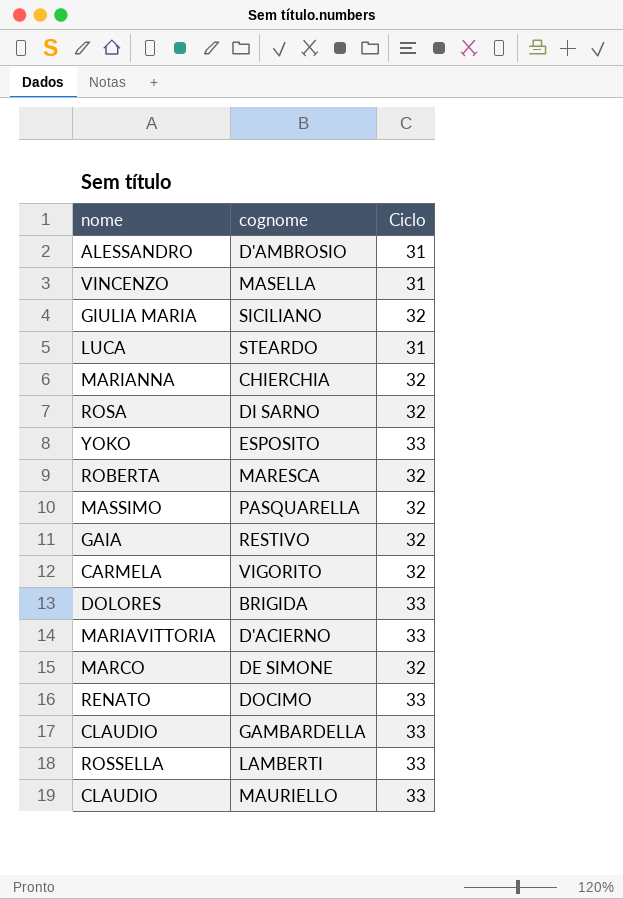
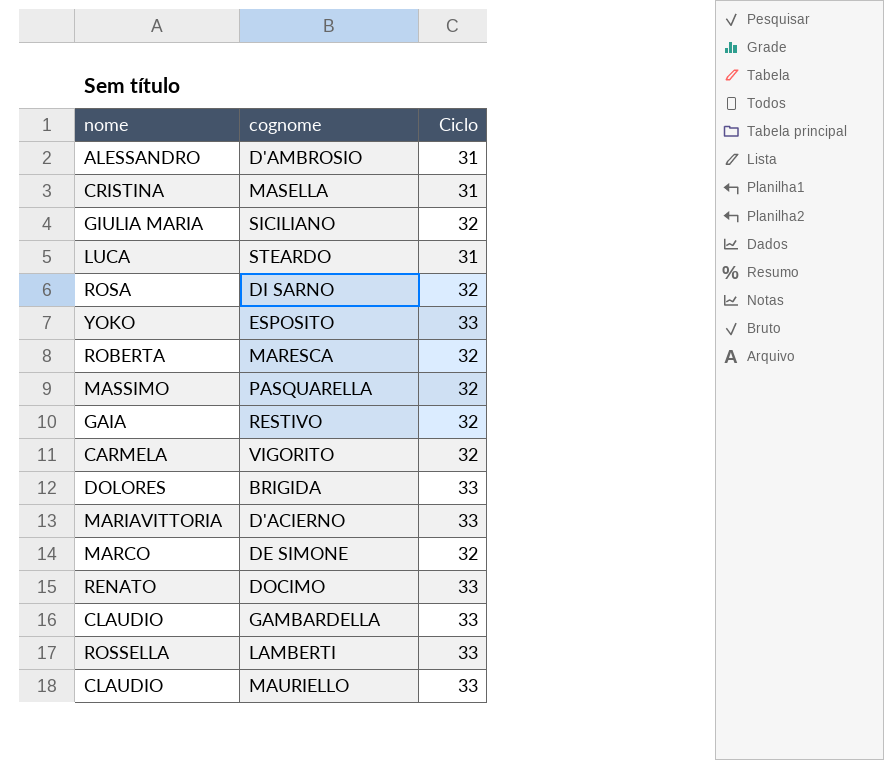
row CHIERCHIA: MARIANNA | 32 -> none
MASELLA | nome: VINCENZO -> CRISTINA

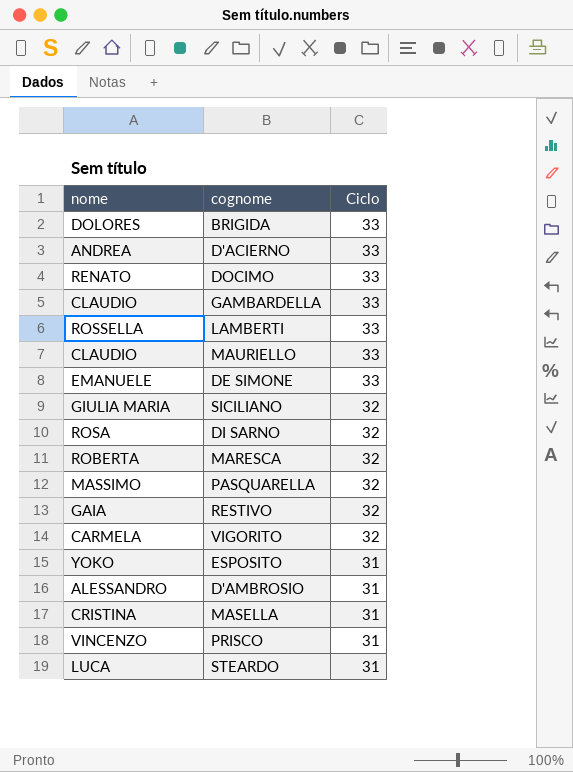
row order: none -> Ciclo descending
D'ACIERNO | nome: MARIAVITTORIA -> ANDREA
DE SIMONE | nome: MARCO -> EMANUELE
DE SIMONE | Ciclo: 32 -> 33
ESPOSITO | Ciclo: 33 -> 31
row PRISCO: none -> VINCENZO | 31

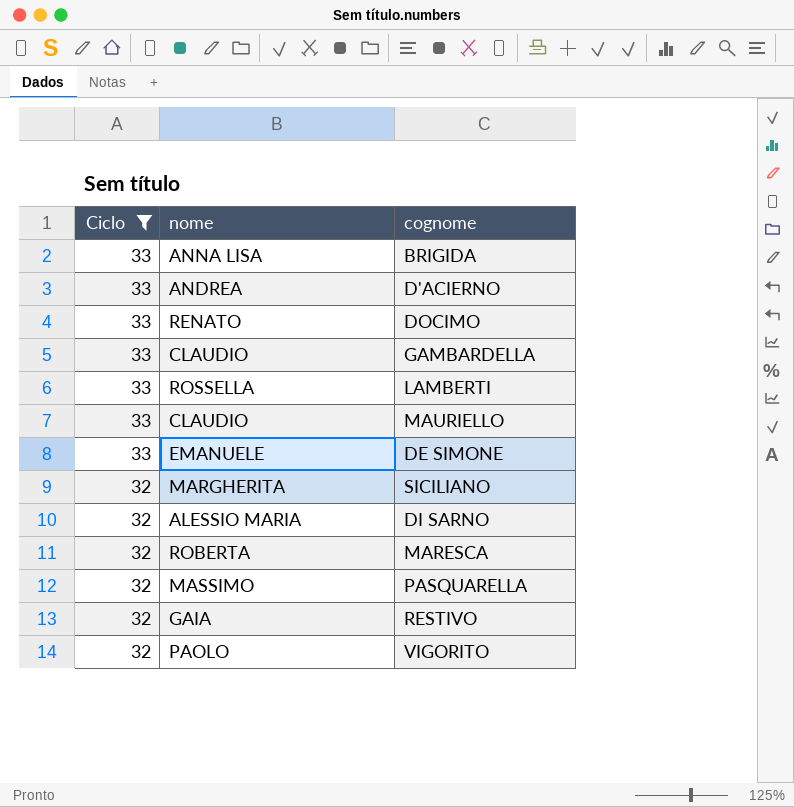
filter: none -> Ciclo != 31
column Ciclo | position: 3 -> 1
BRIGIDA | nome: DOLORES -> ANNA LISA
SICILIANO | nome: GIULIA MARIA -> MARGHERITA
DI SARNO | nome: ROSA -> ALESSIO MARIA
VIGORITO | nome: CARMELA -> PAOLO

